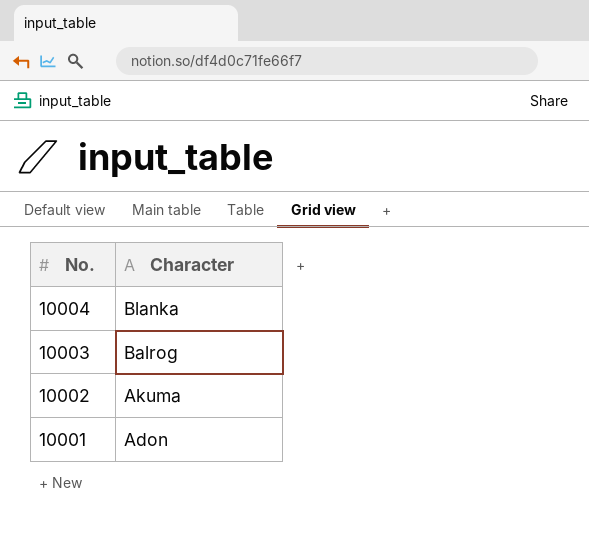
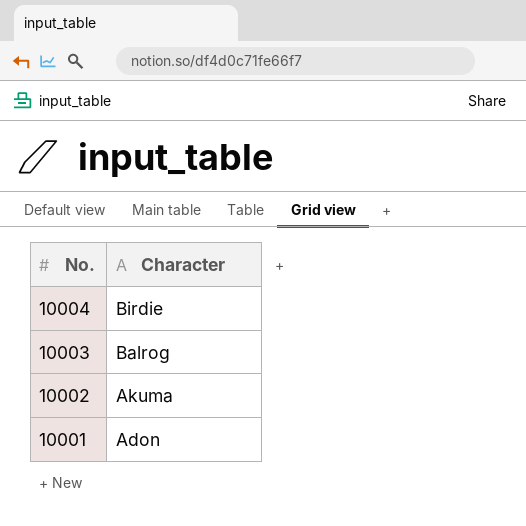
10004 | Character: Blanka -> Birdie

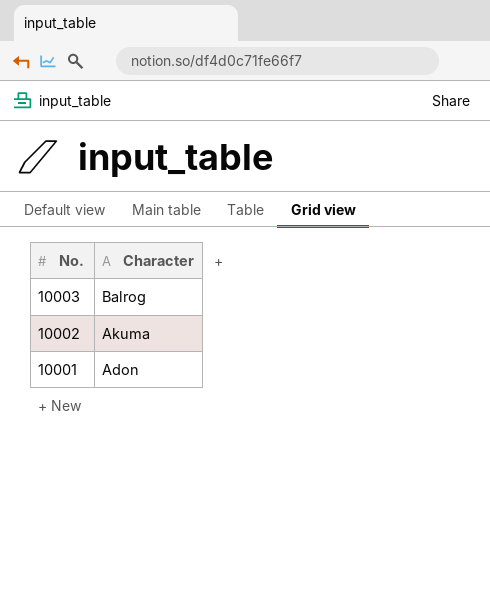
row 10004: Birdie -> none

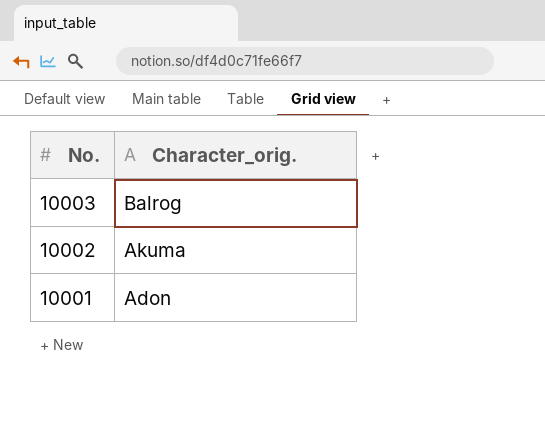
column name: Character -> Character_orig.

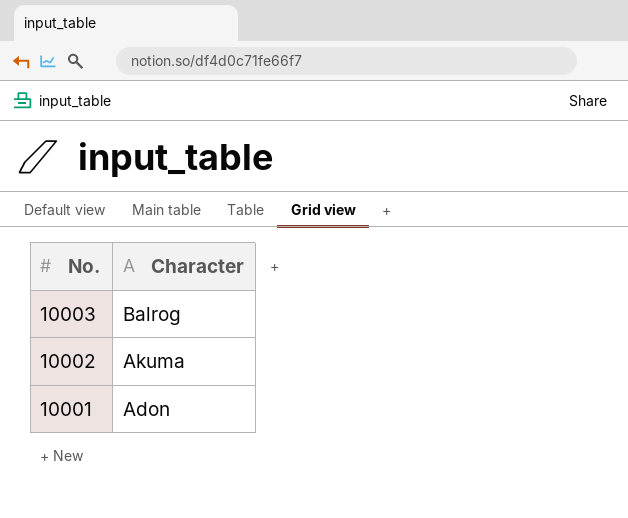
column name: Character_orig. -> Character

